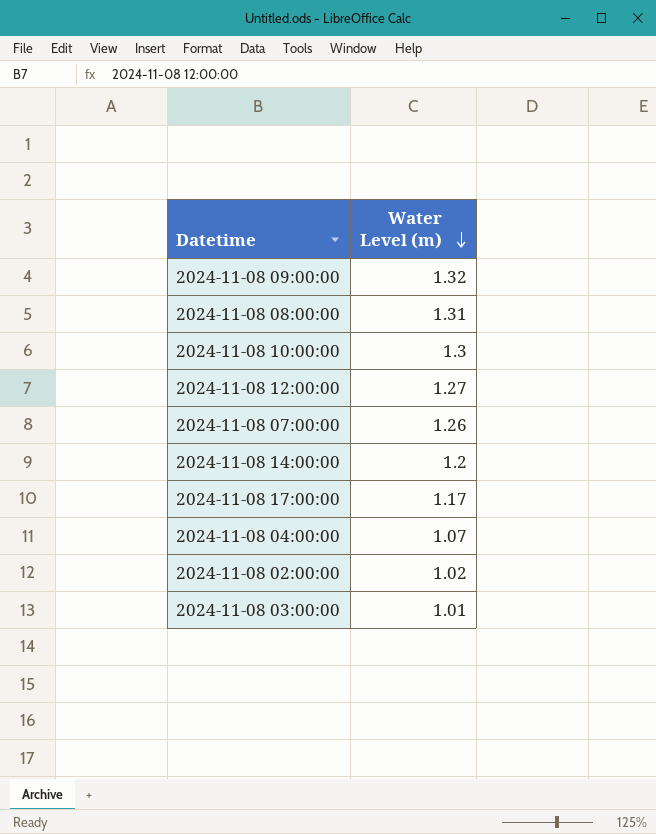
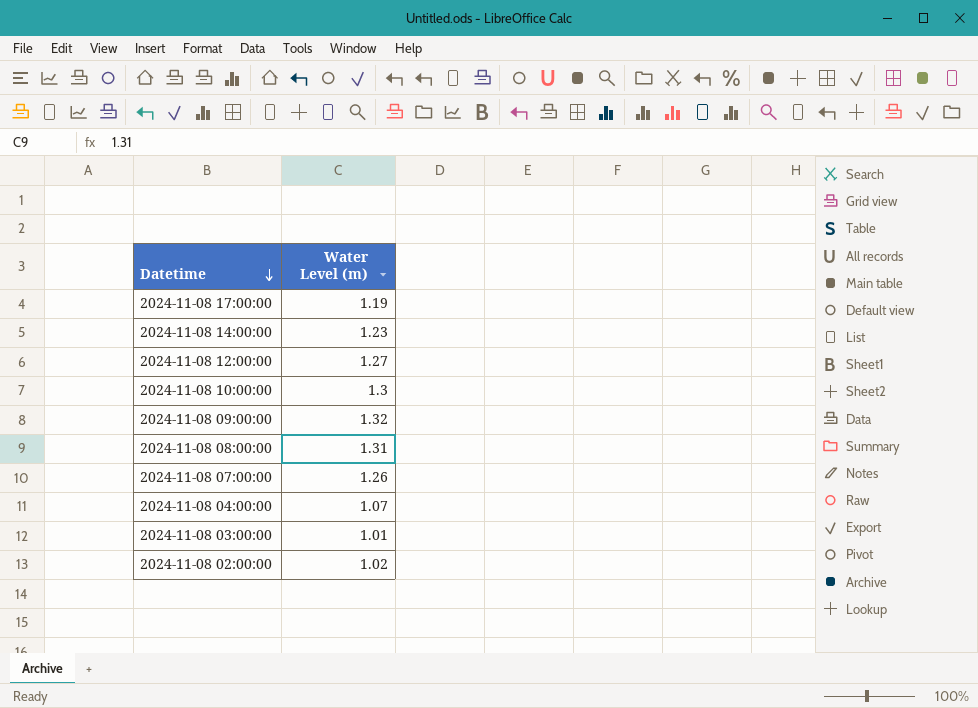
row order: Water Level (m) descending -> Datetime descending
2024-11-08 17:00:00 | Water Level (m): 1.17 -> 1.19
2024-11-08 14:00:00 | Water Level (m): 1.2 -> 1.23

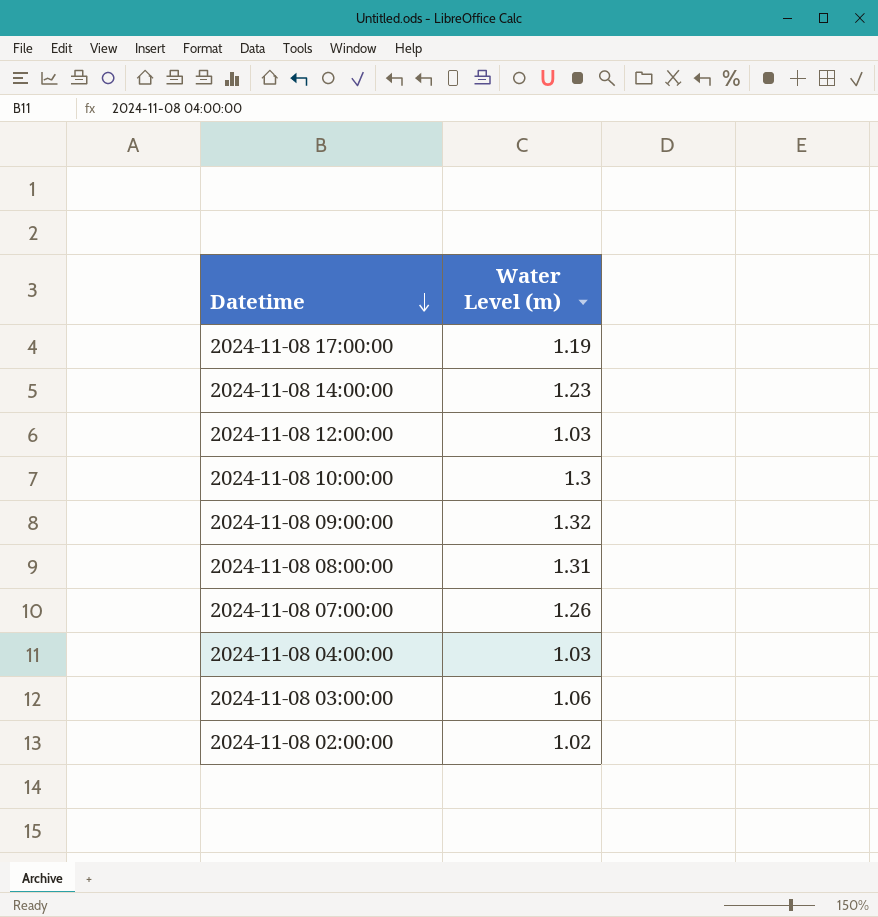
2024-11-08 12:00:00 | Water Level (m): 1.27 -> 1.03
2024-11-08 04:00:00 | Water Level (m): 1.07 -> 1.03
2024-11-08 03:00:00 | Water Level (m): 1.01 -> 1.06

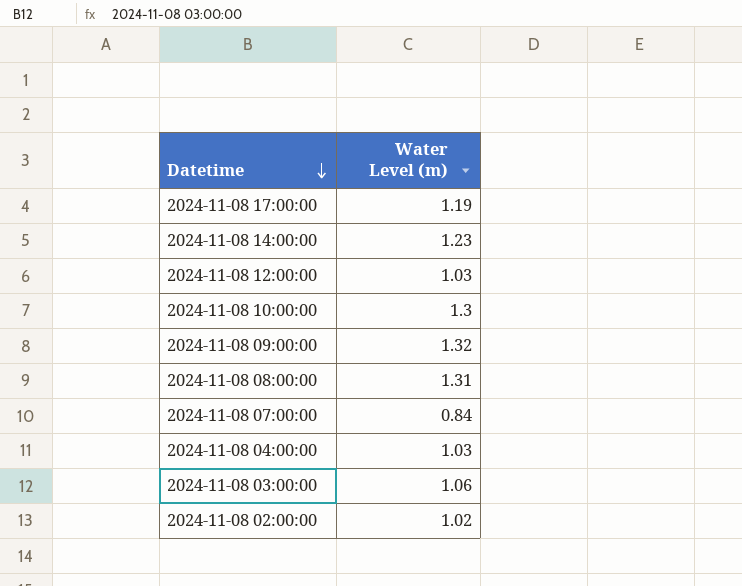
2024-11-08 07:00:00 | Water Level (m): 1.26 -> 0.84

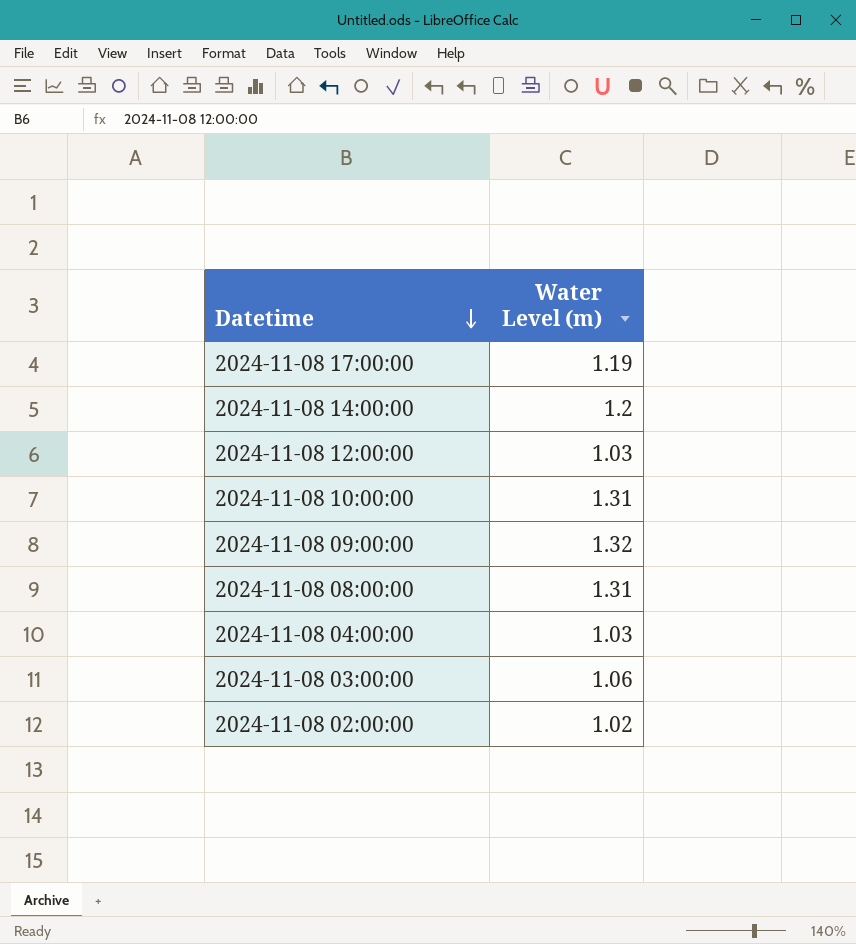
row 2024-11-08 07:00:00: 0.84 -> none
2024-11-08 14:00:00 | Water Level (m): 1.23 -> 1.2
2024-11-08 10:00:00 | Water Level (m): 1.3 -> 1.31

